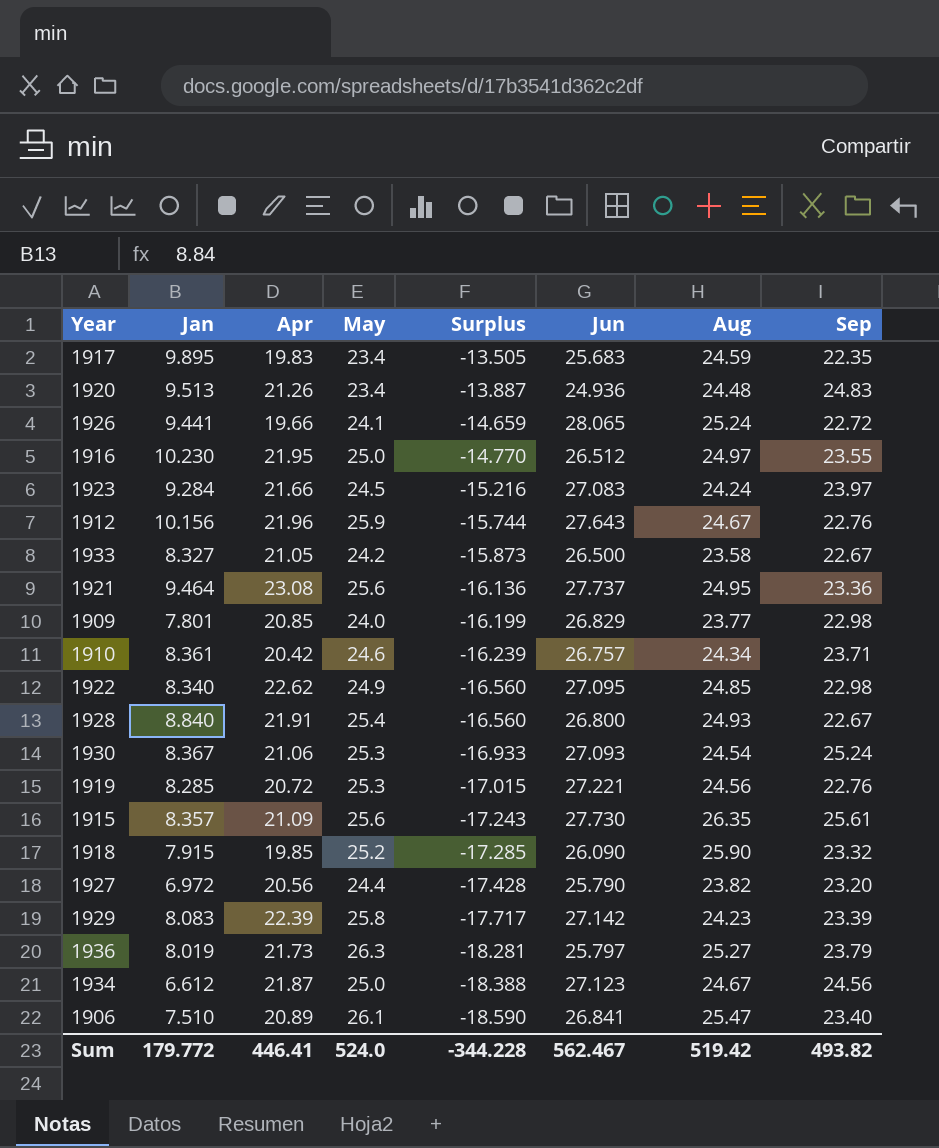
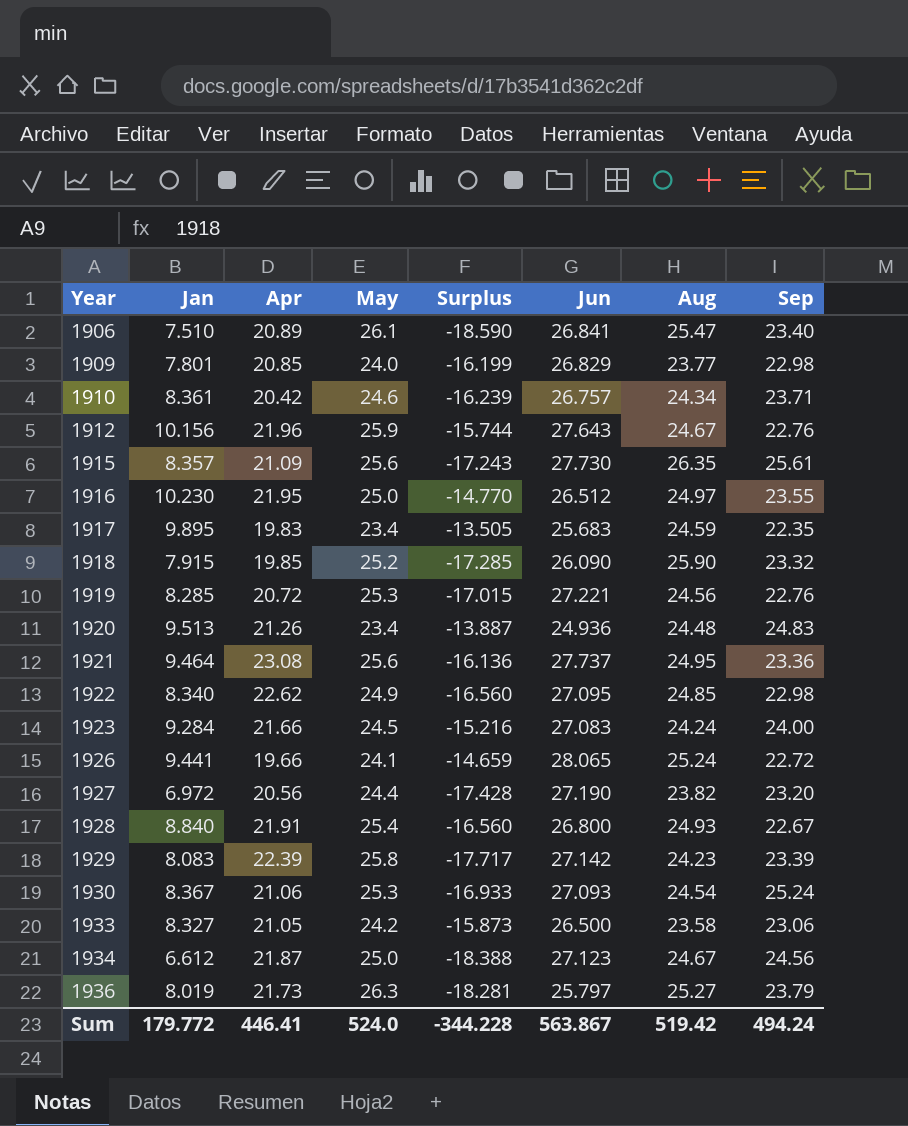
row order: Surplus descending -> Year ascending
1923 | Sep: 23.97 -> 24.00
1927 | Jun: 25.790 -> 27.190
1933 | Sep: 22.67 -> 23.06
Sum | Jun: 562.467 -> 563.867
Sum | Sep: 493.82 -> 494.24

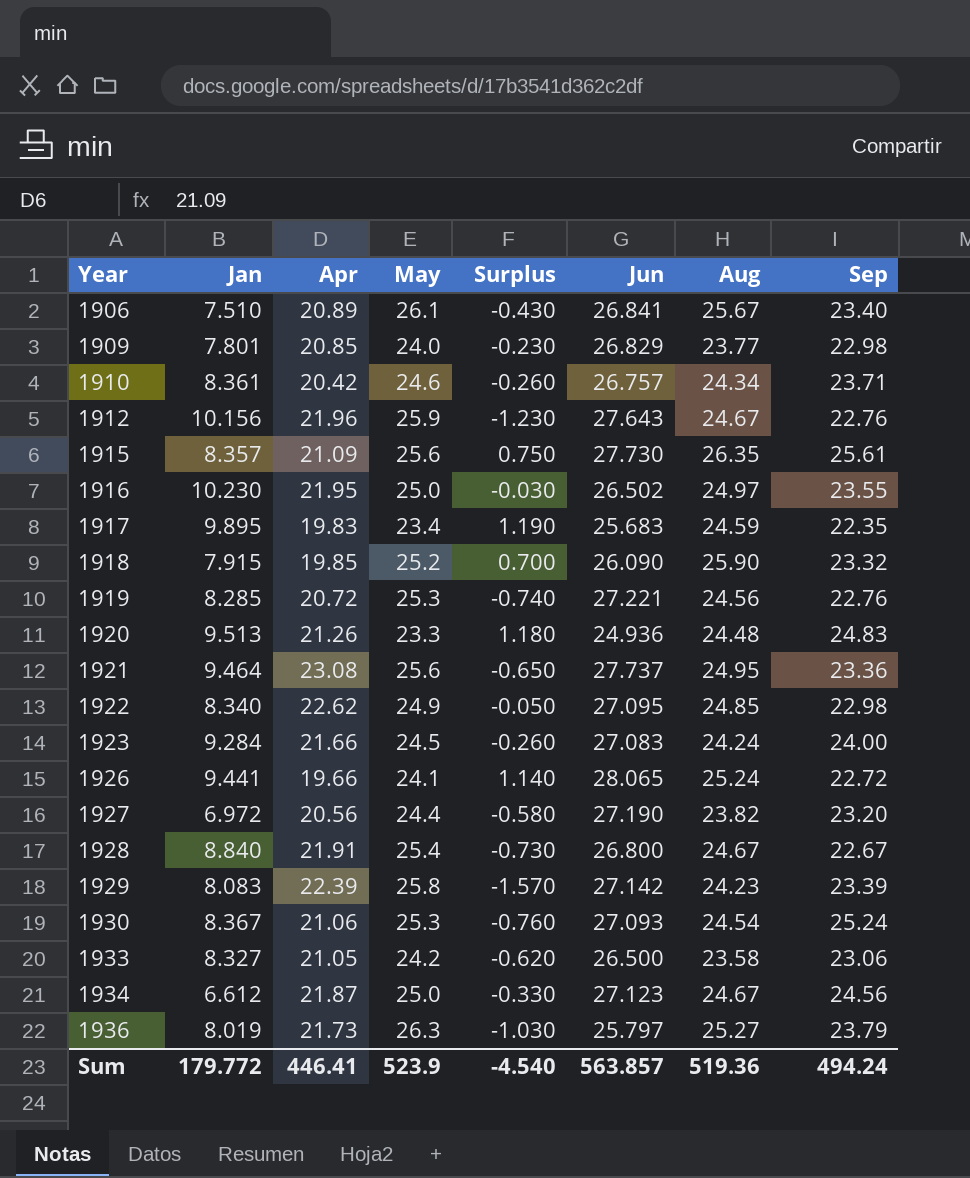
column Surplus | formula: [Jan] - [May] -> [Aug] - [May]
1906 | Aug: 25.47 -> 25.67
1916 | Jun: 26.512 -> 26.502
1920 | May: 23.4 -> 23.3
1928 | Aug: 24.93 -> 24.67
Sum | May: 524.0 -> 523.9
Sum | Surplus: -344.228 -> -4.540
Sum | Jun: 563.867 -> 563.857
Sum | Aug: 519.42 -> 519.36

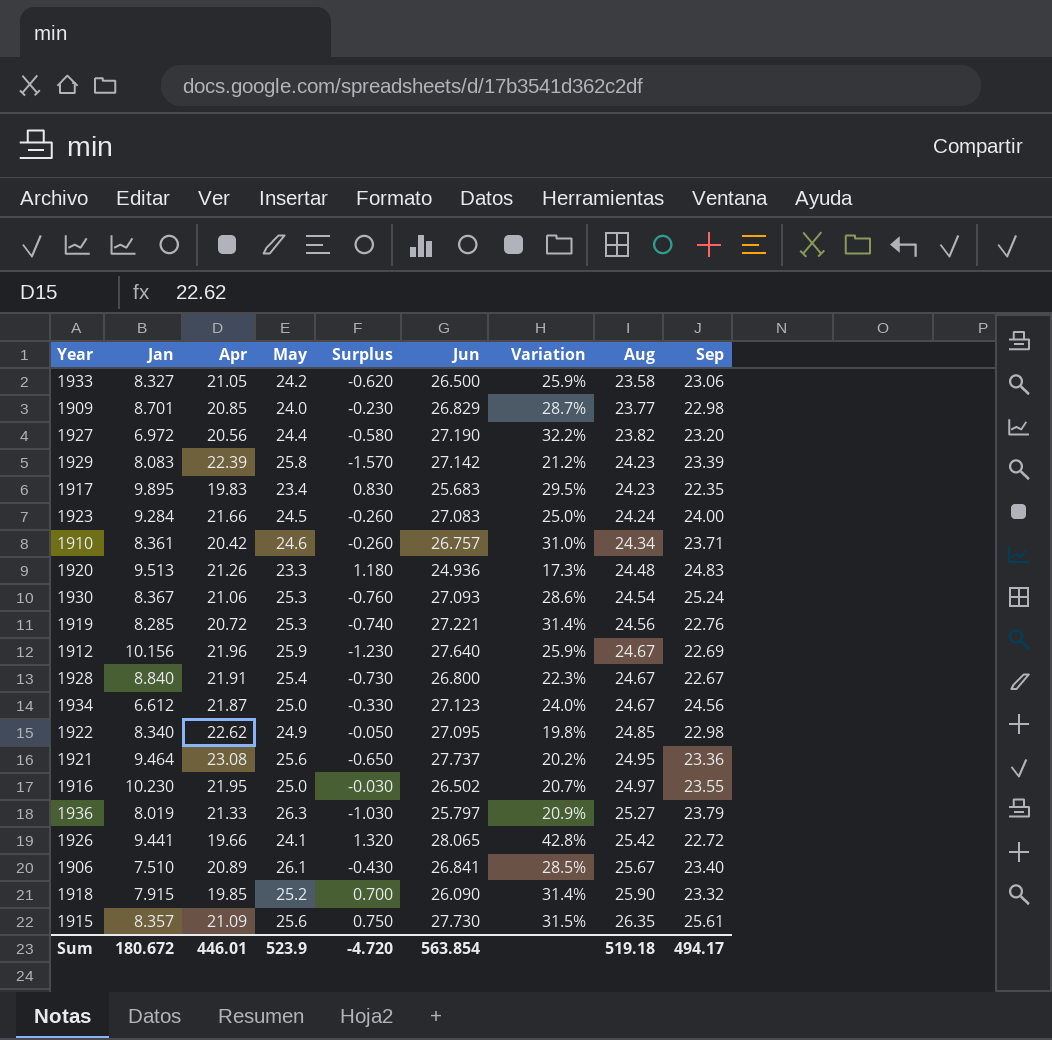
row order: Year ascending -> Aug ascending
column Variation | formula: none -> ([Jun] - [Apr]) / [Apr]
1909 | Jan: 7.801 -> 8.701
1917 | Surplus: 1.190 -> 0.830
1917 | Aug: 24.59 -> 24.23
1912 | Jun: 27.643 -> 27.640
1912 | Sep: 22.76 -> 22.69
1936 | Apr: 21.73 -> 21.33
1926 | Surplus: 1.140 -> 1.320
1926 | Aug: 25.24 -> 25.42
Sum | Jan: 179.772 -> 180.672
Sum | Apr: 446.41 -> 446.01
Sum | Surplus: -4.540 -> -4.720
Sum | Jun: 563.857 -> 563.854
Sum | Aug: 519.36 -> 519.18
Sum | Sep: 494.24 -> 494.17

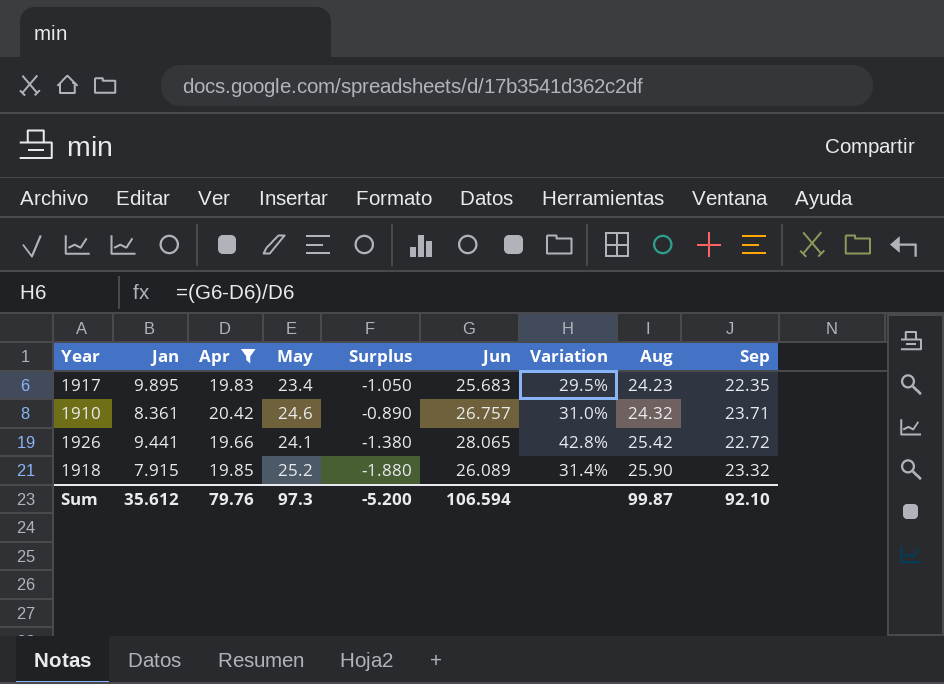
filter: none -> Apr <= 20.42
column Surplus | formula: [Aug] - [May] -> [Sep] - [May]
1910 | Aug: 24.34 -> 24.32
1918 | Jun: 26.090 -> 26.089
Sum | Jan: 180.672 -> 35.612
Sum | Apr: 446.01 -> 79.76
Sum | May: 523.9 -> 97.3
Sum | Surplus: -4.720 -> -5.200
Sum | Jun: 563.854 -> 106.594
Sum | Aug: 519.18 -> 99.87
Sum | Sep: 494.17 -> 92.10

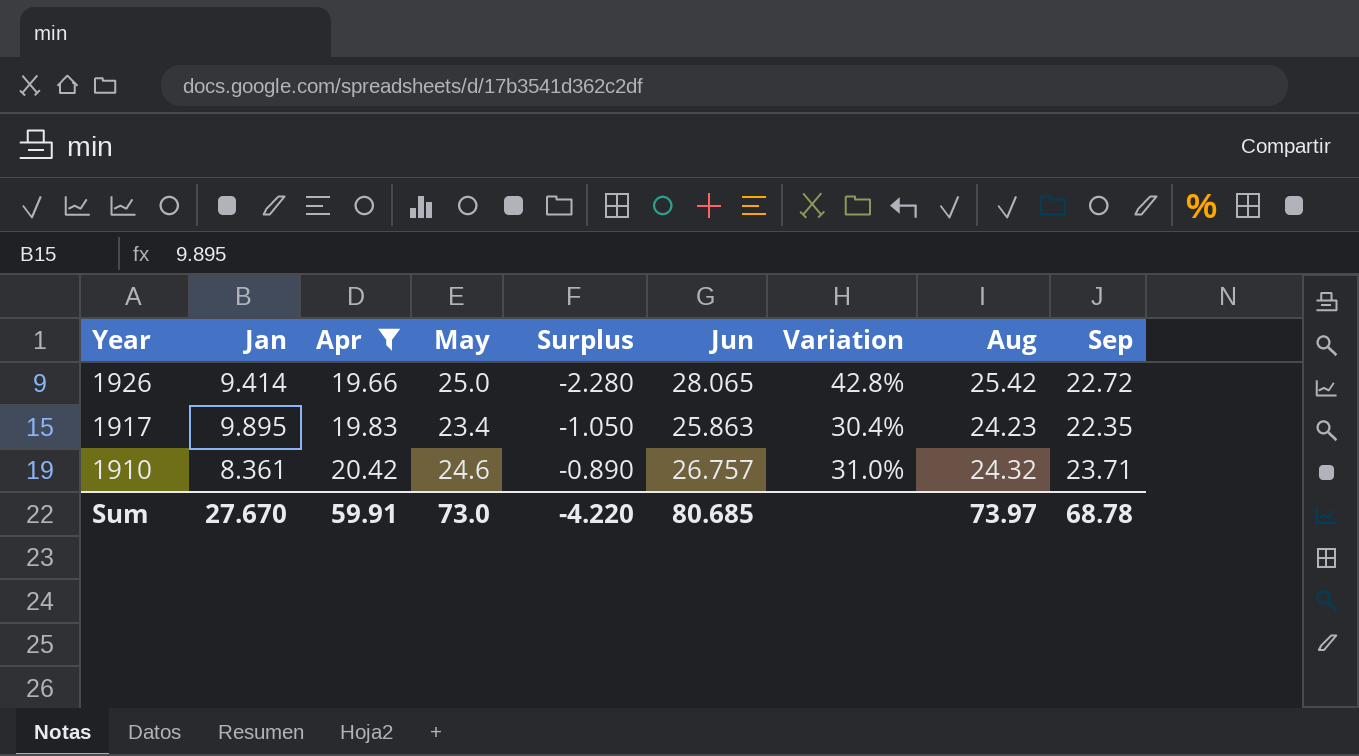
row order: Aug ascending -> Year descending
row 1918: 7.915 | 19.85 | 25.2 | -1.880 | 26.089 | 31.4% | 25.90 | 23.32 -> none
1926 | Jan: 9.441 -> 9.414
1926 | May: 24.1 -> 25.0
1926 | Surplus: -1.380 -> -2.280
1917 | Jun: 25.683 -> 25.863
1917 | Variation: 29.5% -> 30.4%
Sum | Jan: 35.612 -> 27.670
Sum | Apr: 79.76 -> 59.91
Sum | May: 97.3 -> 73.0
Sum | Surplus: -5.200 -> -4.220
Sum | Jun: 106.594 -> 80.685
Sum | Aug: 99.87 -> 73.97
Sum | Sep: 92.10 -> 68.78

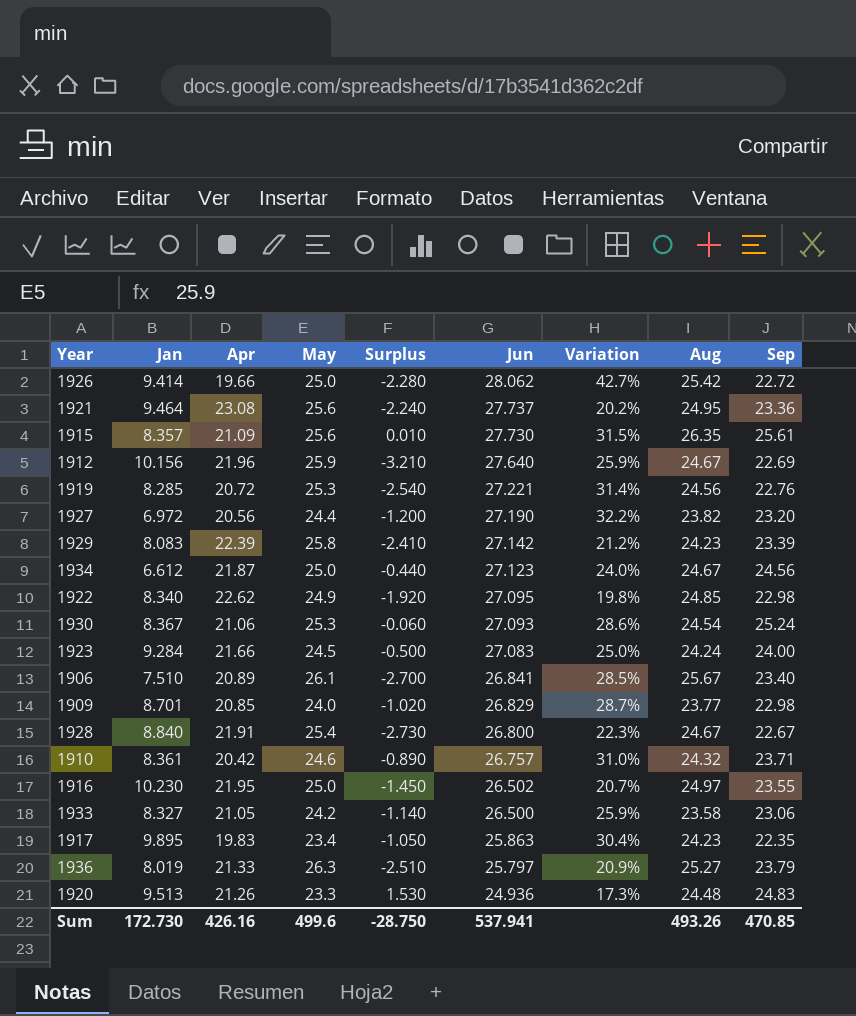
filter: Apr <= 20.42 -> none
row order: Year descending -> Jun descending
1926 | Jun: 28.065 -> 28.062
1926 | Variation: 42.8% -> 42.7%
Sum | Jan: 27.670 -> 172.730
Sum | Apr: 59.91 -> 426.16
Sum | May: 73.0 -> 499.6
Sum | Surplus: -4.220 -> -28.750
Sum | Jun: 80.685 -> 537.941
Sum | Aug: 73.97 -> 493.26
Sum | Sep: 68.78 -> 470.85

